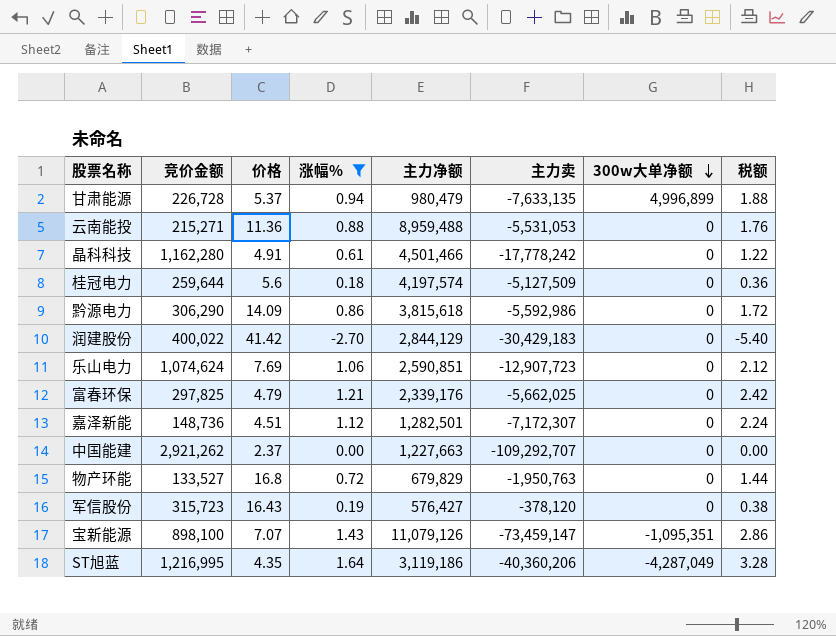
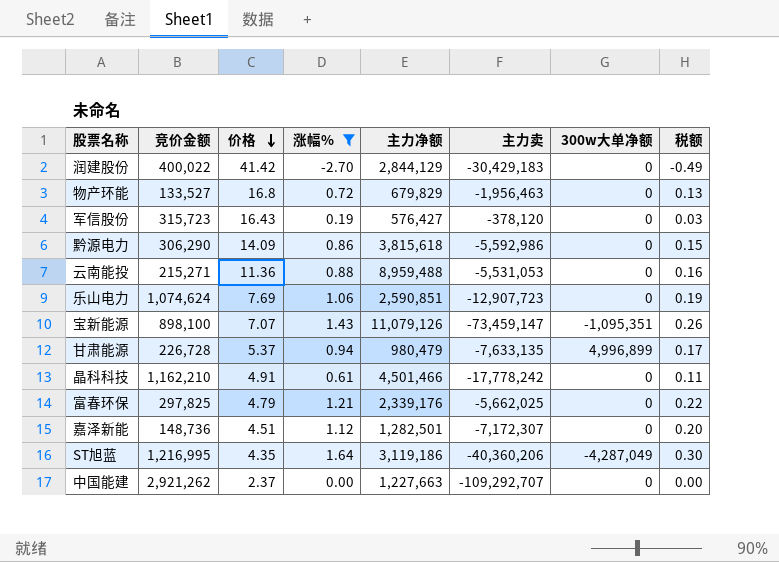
row order: 300w大单净额 descending -> 价格 descending
column 税额 | formula: [涨幅%] * 2 -> [涨幅%] * 0.18
row 桂冠电力: 259,644 | 5.6 | 0.18 | 4,197,574 | -5,127,509 | 0 | 0.36 -> none
物产环能 | 主力卖: -1,950,763 -> -1,956,463
晶科科技 | 竞价金额: 1,162,280 -> 1,162,210

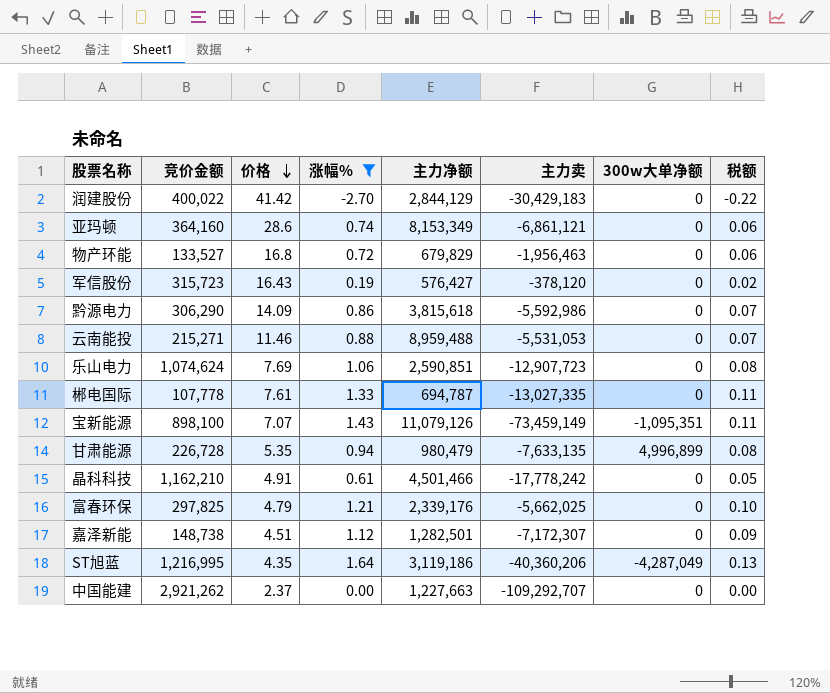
column 税额 | formula: [涨幅%] * 0.18 -> [涨幅%] * 0.08
row 亚玛顿: none -> 364,160 | 28.6 | 0.74 | 8,153,349 | -6,861,121 | 0 | 0.06
云南能投 | 价格: 11.36 -> 11.46
row 郴电国际: none -> 107,778 | 7.61 | 1.33 | 694,787 | -13,027,335 | 0 | 0.11
宝新能源 | 主力卖: -73,459,147 -> -73,459,149
甘肃能源 | 价格: 5.37 -> 5.35
嘉泽新能 | 竞价金额: 148,736 -> 148,738

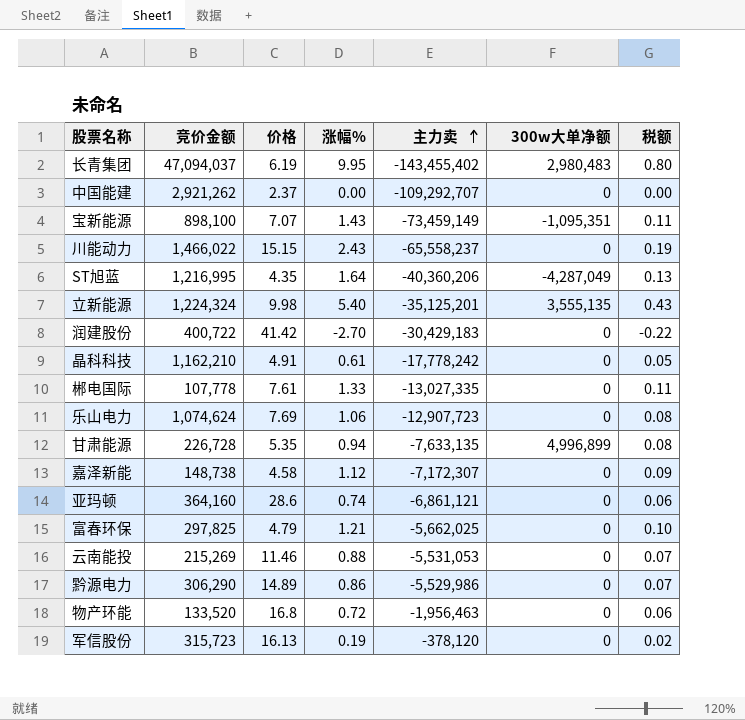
filter: 涨幅% <= 1.64 -> none
row order: 价格 descending -> 主力卖 ascending
column 主力净额 | position: 5 -> none
润建股份 | 竞价金额: 400,022 -> 400,722
嘉泽新能 | 价格: 4.51 -> 4.58
云南能投 | 竞价金额: 215,271 -> 215,269
黔源电力 | 价格: 14.09 -> 14.89
黔源电力 | 主力卖: -5,592,986 -> -5,529,986
物产环能 | 竞价金额: 133,527 -> 133,520
军信股份 | 价格: 16.43 -> 16.13

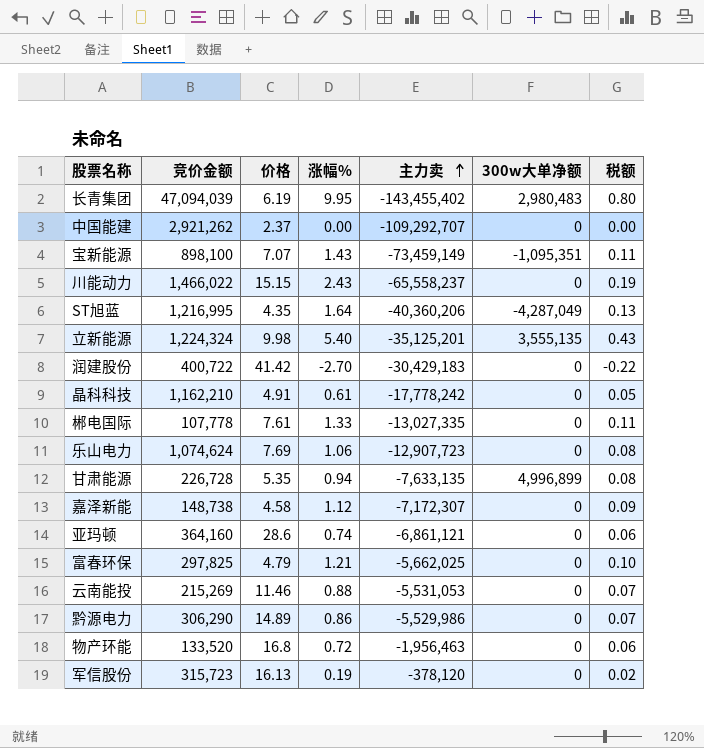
长青集团 | 竞价金额: 47,094,037 -> 47,094,039

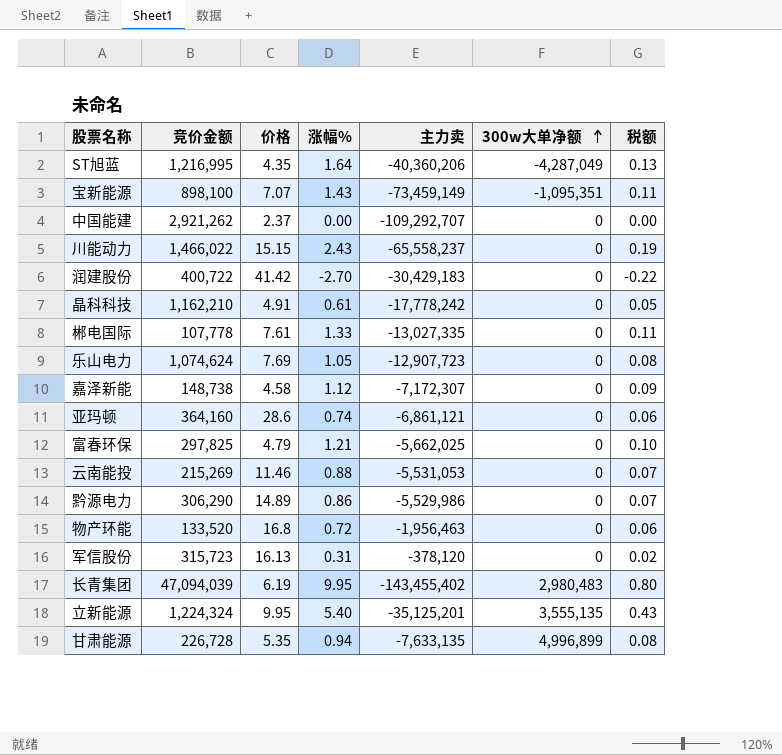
row order: 主力卖 ascending -> 300w大单净额 ascending
乐山电力 | 涨幅%: 1.06 -> 1.05
军信股份 | 涨幅%: 0.19 -> 0.31
立新能源 | 价格: 9.98 -> 9.95

